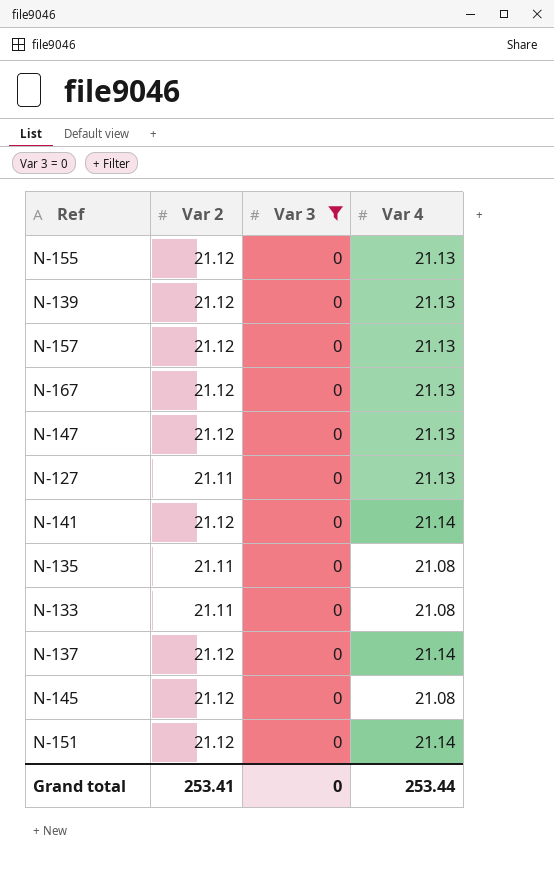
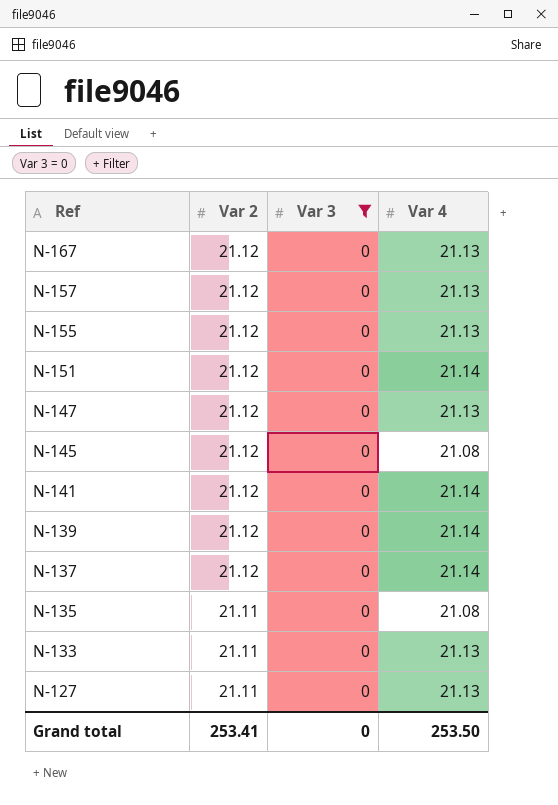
row order: none -> Ref descending
N-139 | Var 4: 21.13 -> 21.14
N-133 | Var 4: 21.08 -> 21.13
Grand total | Var 4: 253.44 -> 253.50

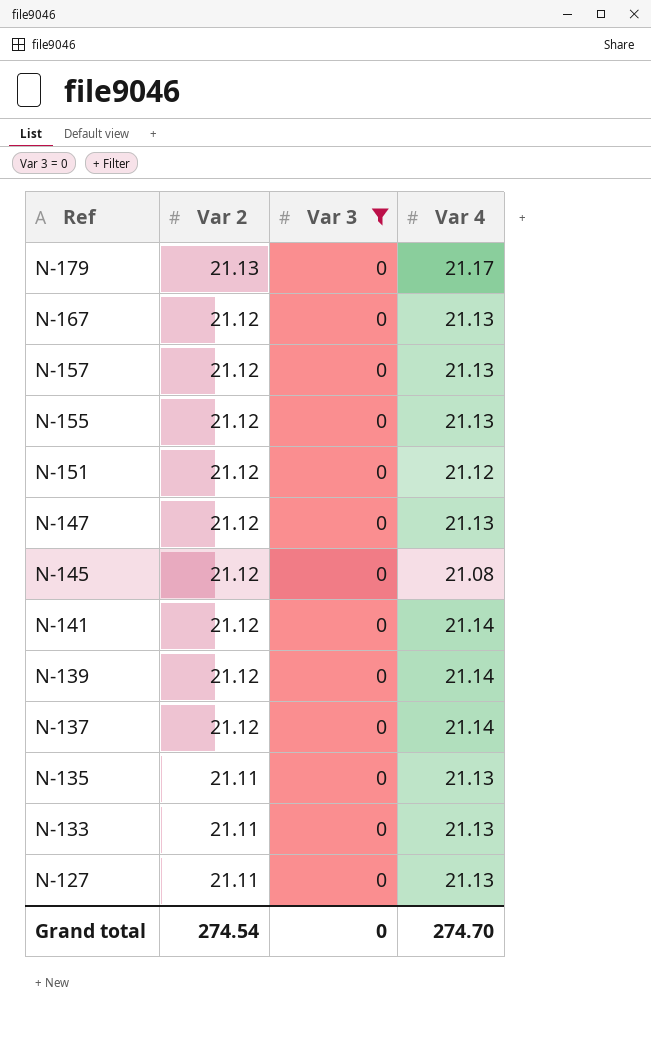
row N-179: none -> 21.13 | 0 | 21.17
N-151 | Var 4: 21.14 -> 21.12
N-135 | Var 4: 21.08 -> 21.13
Grand total | Var 2: 253.41 -> 274.54
Grand total | Var 4: 253.50 -> 274.70

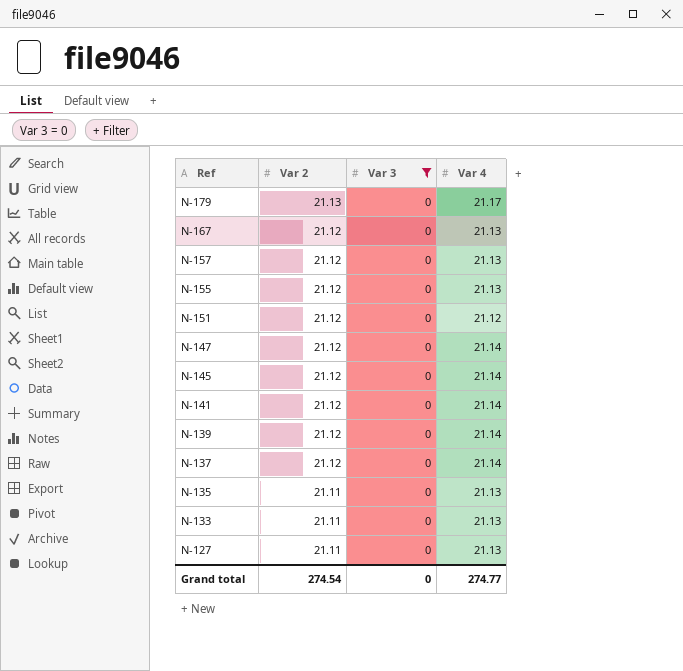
N-147 | Var 4: 21.13 -> 21.14
N-145 | Var 4: 21.08 -> 21.14
Grand total | Var 4: 274.70 -> 274.77

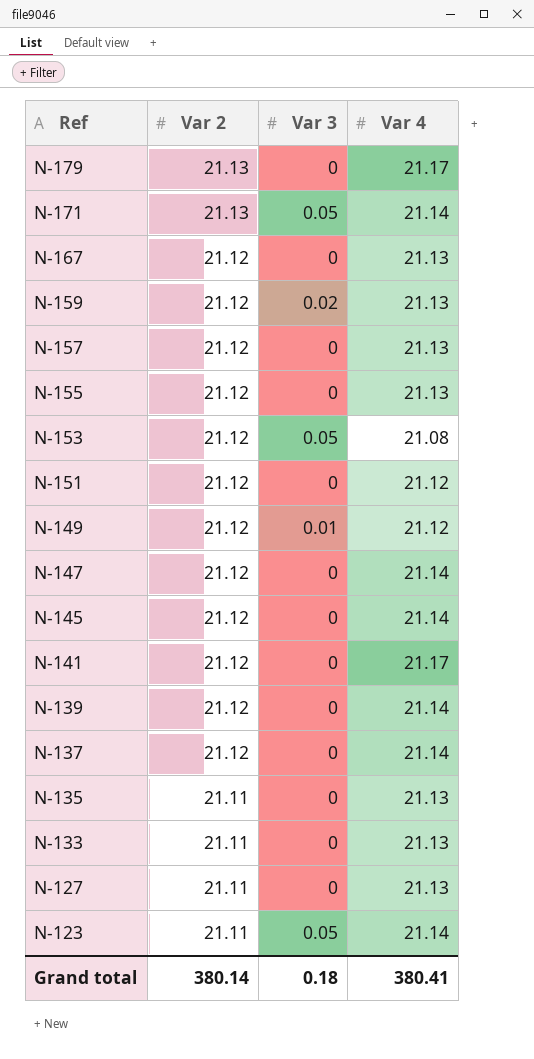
filter: Var 3 = 0 -> none
N-141 | Var 4: 21.14 -> 21.17
Grand total | Var 2: 274.54 -> 380.14
Grand total | Var 3: 0 -> 0.18
Grand total | Var 4: 274.77 -> 380.41

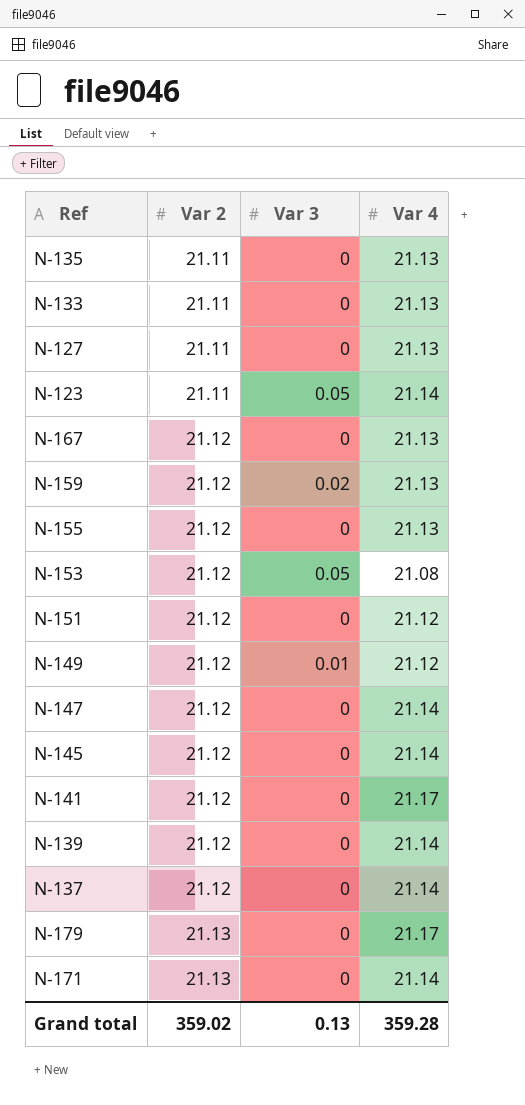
row order: Ref descending -> Var 2 ascending
row N-157: 21.12 | 0 | 21.13 -> none
N-171 | Var 3: 0.05 -> 0
Grand total | Var 2: 380.14 -> 359.02
Grand total | Var 3: 0.18 -> 0.13
Grand total | Var 4: 380.41 -> 359.28

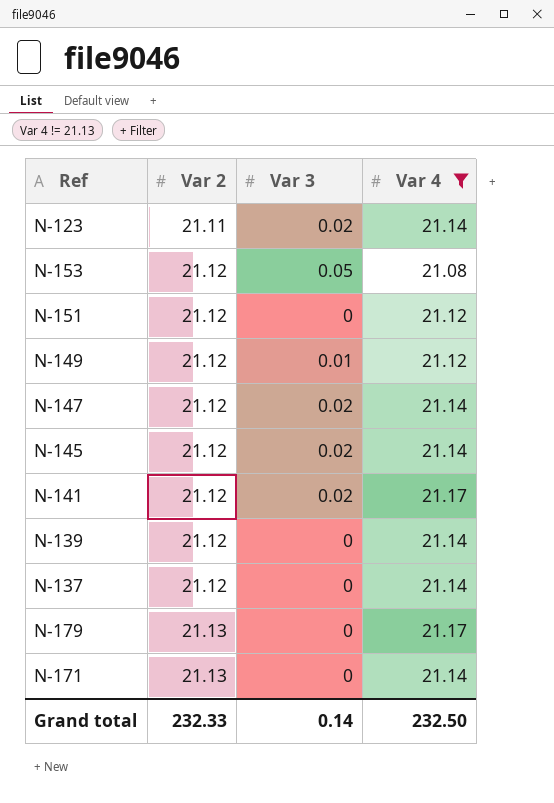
filter: none -> Var 4 != 21.13
N-123 | Var 3: 0.05 -> 0.02
N-147 | Var 3: 0 -> 0.02
N-145 | Var 3: 0 -> 0.02
N-141 | Var 3: 0 -> 0.02
Grand total | Var 2: 359.02 -> 232.33
Grand total | Var 3: 0.13 -> 0.14
Grand total | Var 4: 359.28 -> 232.50

